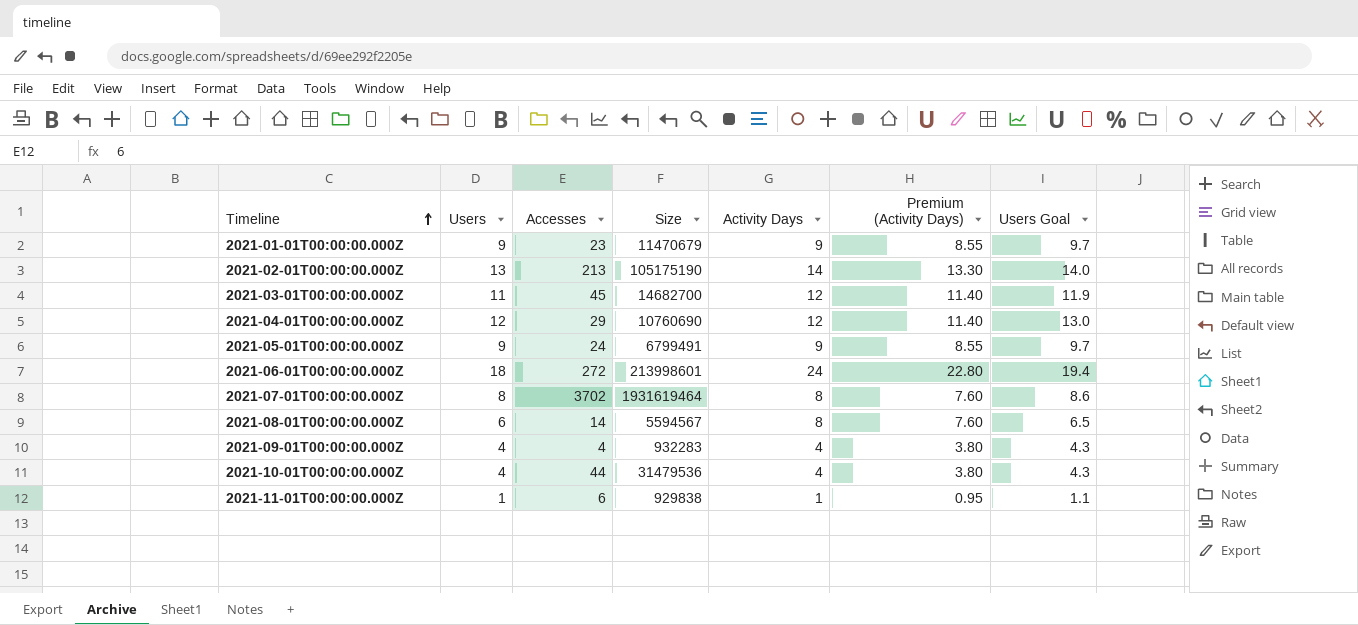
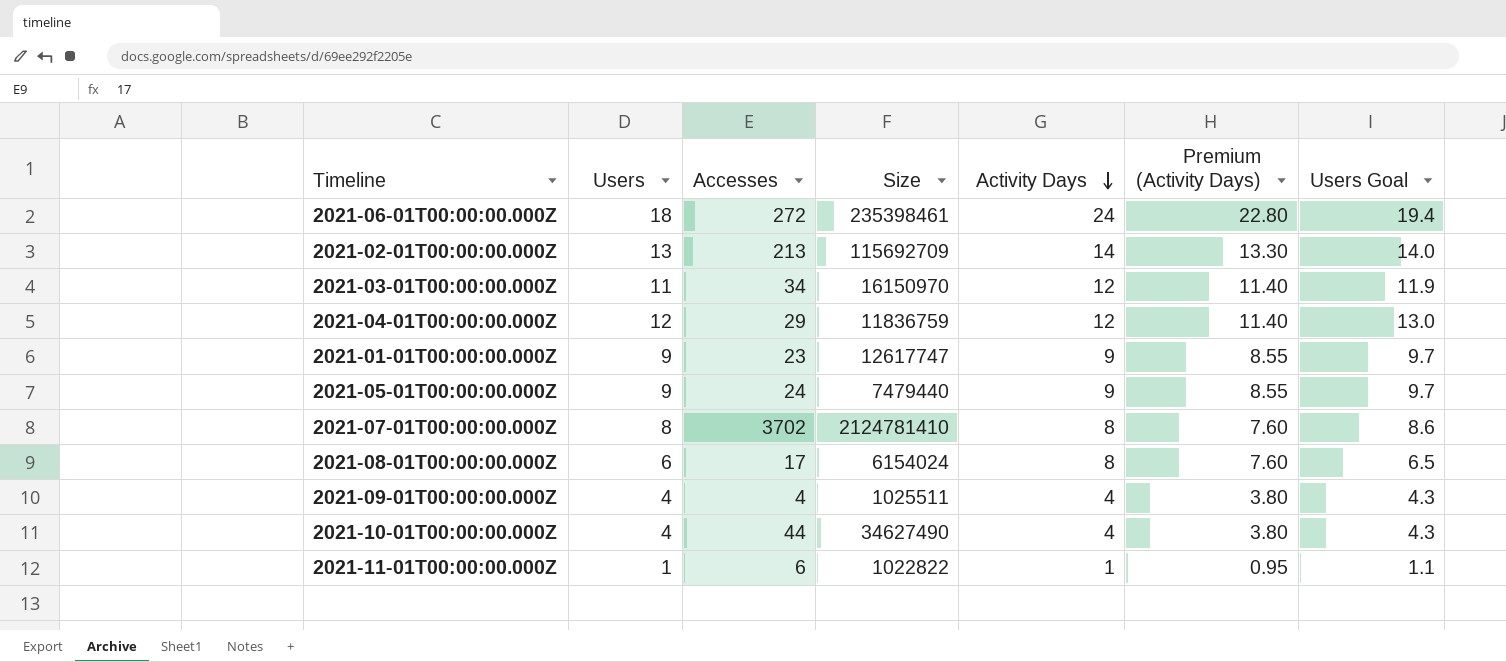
row order: Timeline ascending -> Activity Days descending
2021-06-01T00:00:00.000Z | Size: 213998601 -> 235398461
2021-02-01T00:00:00.000Z | Size: 105175190 -> 115692709
2021-03-01T00:00:00.000Z | Accesses: 45 -> 34
2021-03-01T00:00:00.000Z | Size: 14682700 -> 16150970
2021-04-01T00:00:00.000Z | Size: 10760690 -> 11836759
2021-01-01T00:00:00.000Z | Size: 11470679 -> 12617747
2021-05-01T00:00:00.000Z | Size: 6799491 -> 7479440
2021-07-01T00:00:00.000Z | Size: 1931619464 -> 2124781410
2021-08-01T00:00:00.000Z | Accesses: 14 -> 17
2021-08-01T00:00:00.000Z | Size: 5594567 -> 6154024
2021-09-01T00:00:00.000Z | Size: 932283 -> 1025511
2021-10-01T00:00:00.000Z | Size: 31479536 -> 34627490
2021-11-01T00:00:00.000Z | Size: 929838 -> 1022822

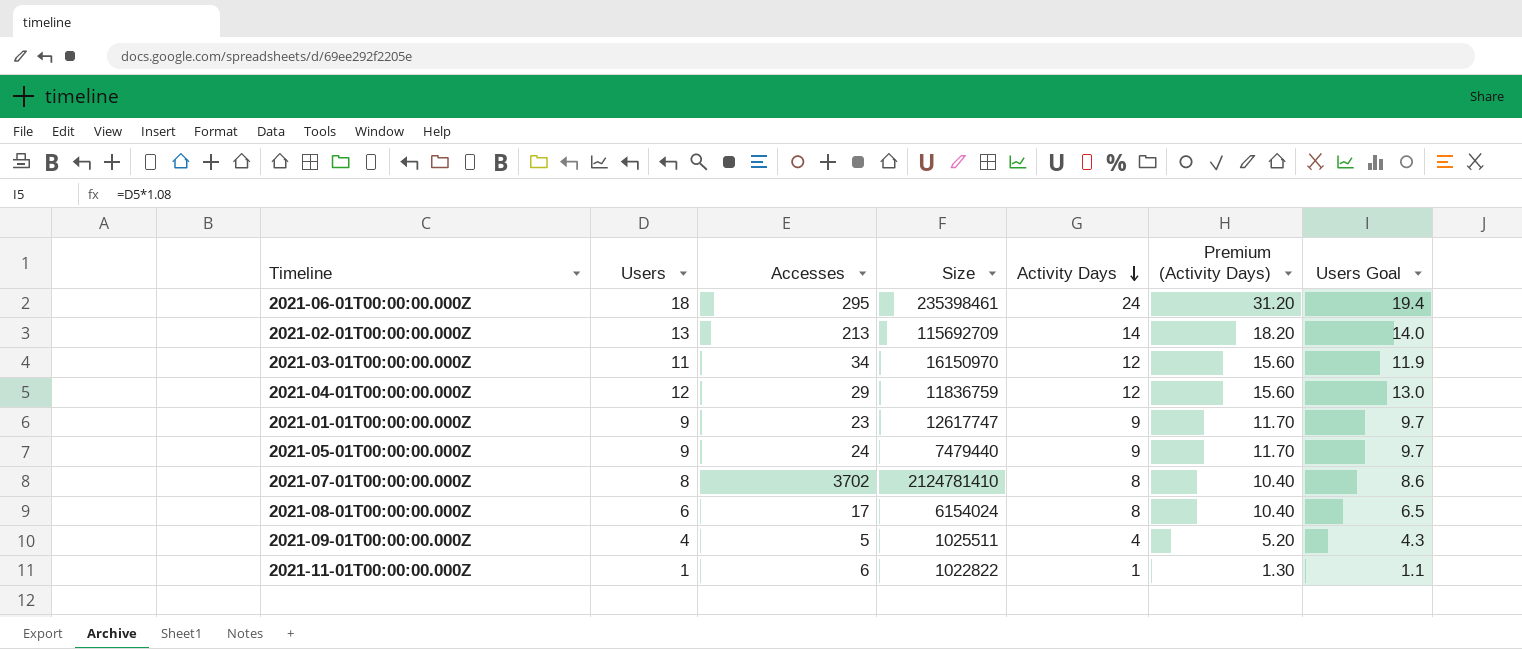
column Premium (Activity Days) | formula: [Activity Days] * 0.95 -> [Activity Days] * 1.3
row 2021-10-01T00:00:00.000Z: 4 | 44 | 34627490 | 4 | 3.80 | 4.3 -> none
2021-06-01T00:00:00.000Z | Accesses: 272 -> 295
2021-09-01T00:00:00.000Z | Accesses: 4 -> 5

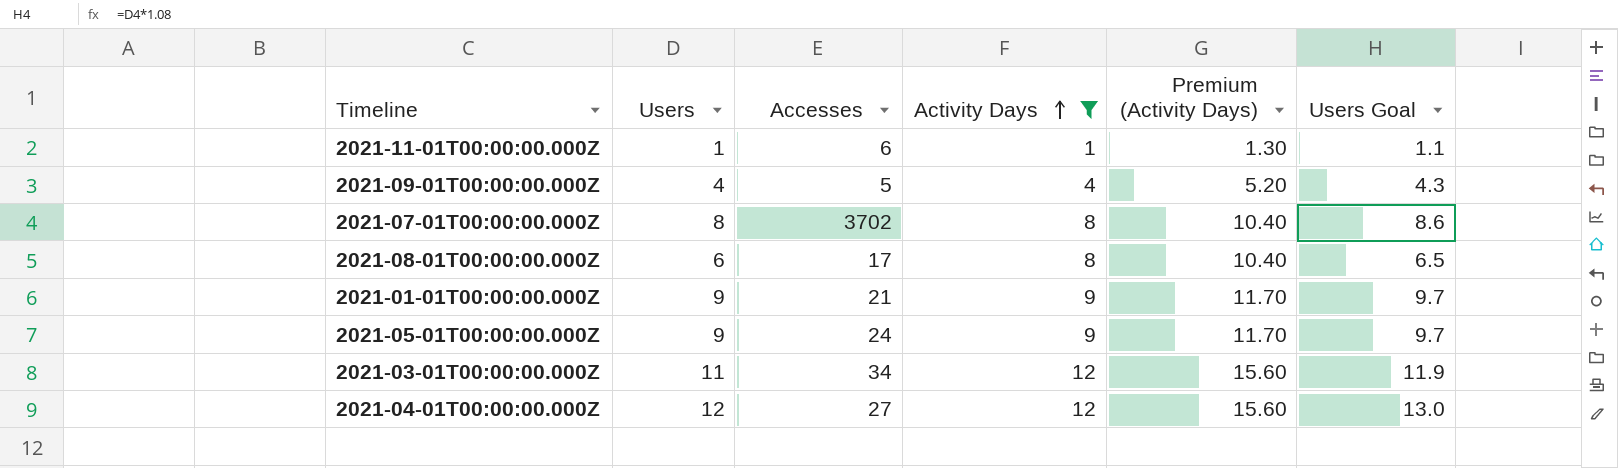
filter: none -> Activity Days <= 12
row order: Activity Days descending -> Activity Days ascending
column Size | position: 4 -> none
2021-01-01T00:00:00.000Z | Accesses: 23 -> 21
2021-04-01T00:00:00.000Z | Accesses: 29 -> 27

